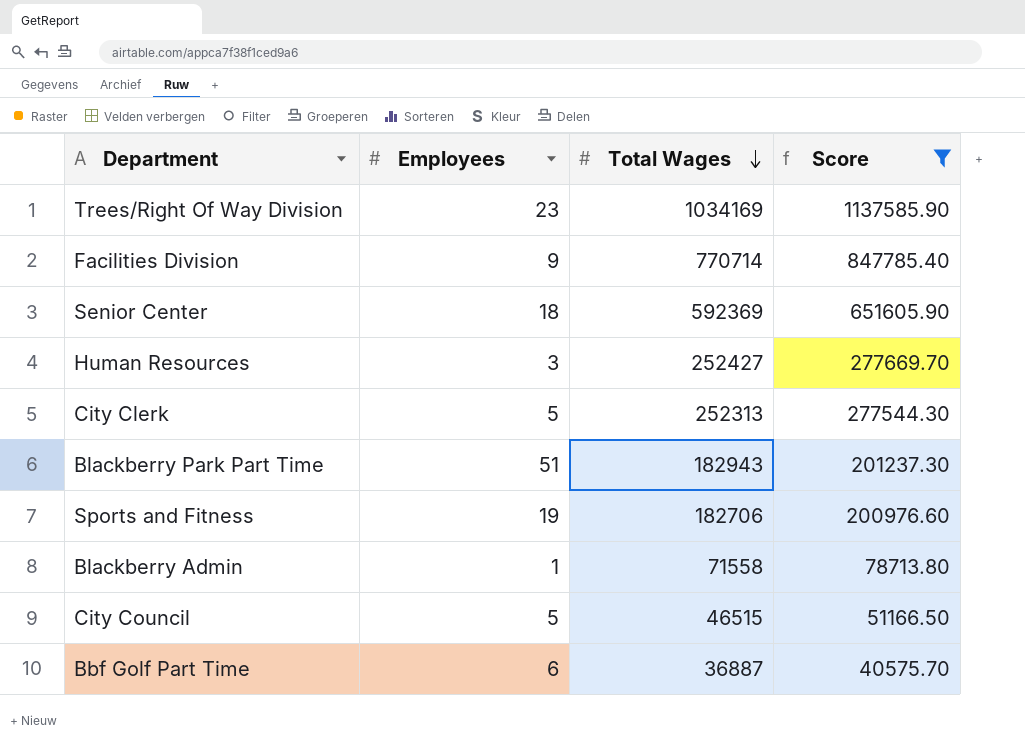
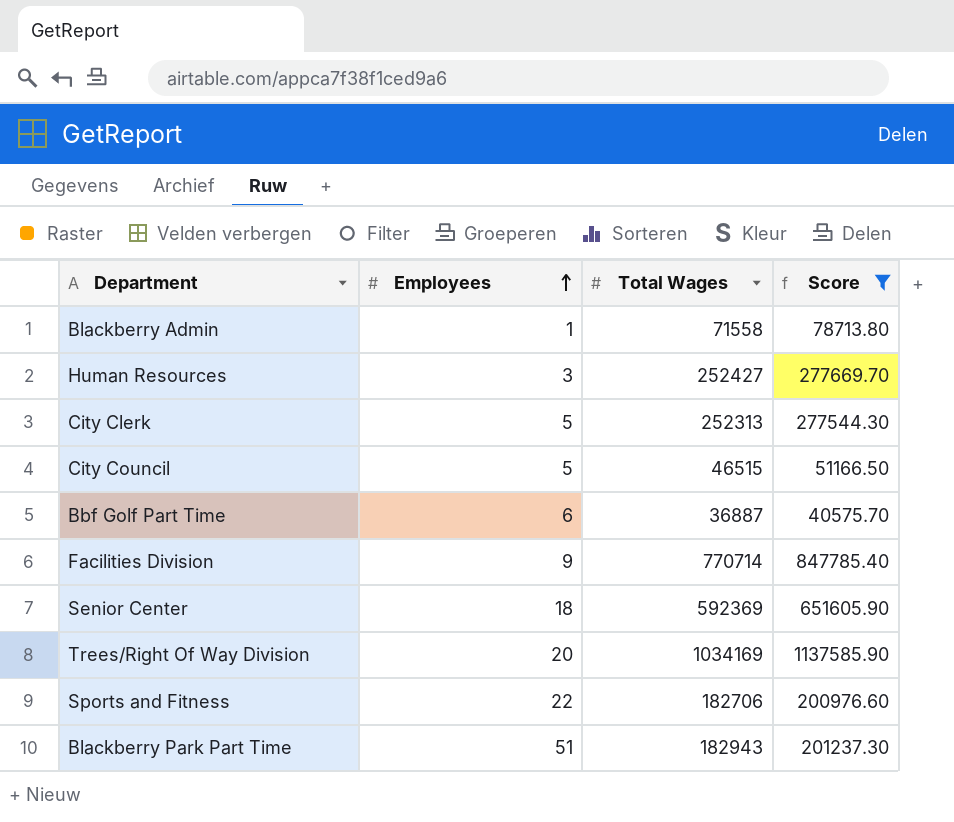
row order: Total Wages descending -> Employees ascending
Trees/Right Of Way Division | Employees: 23 -> 20
Sports and Fitness | Employees: 19 -> 22

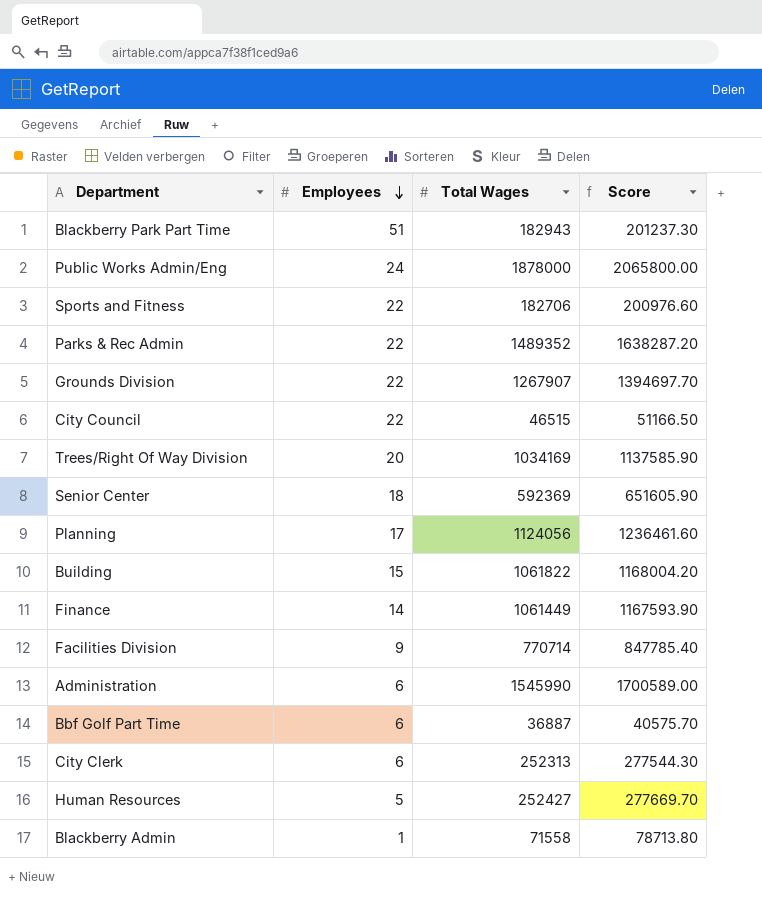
filter: Score <= 1137585.90 -> none
row order: Employees ascending -> Employees descending
City Council | Employees: 5 -> 22
City Clerk | Employees: 5 -> 6
Human Resources | Employees: 3 -> 5

